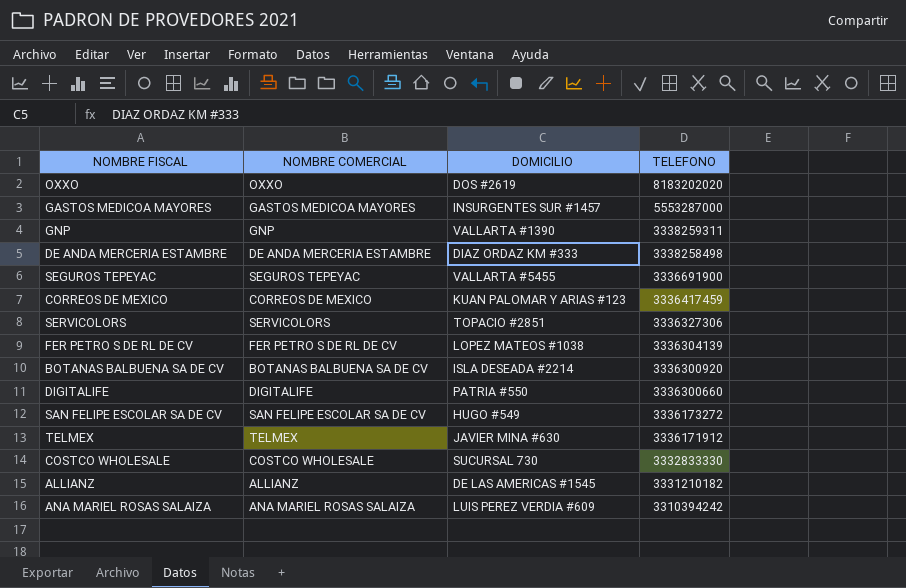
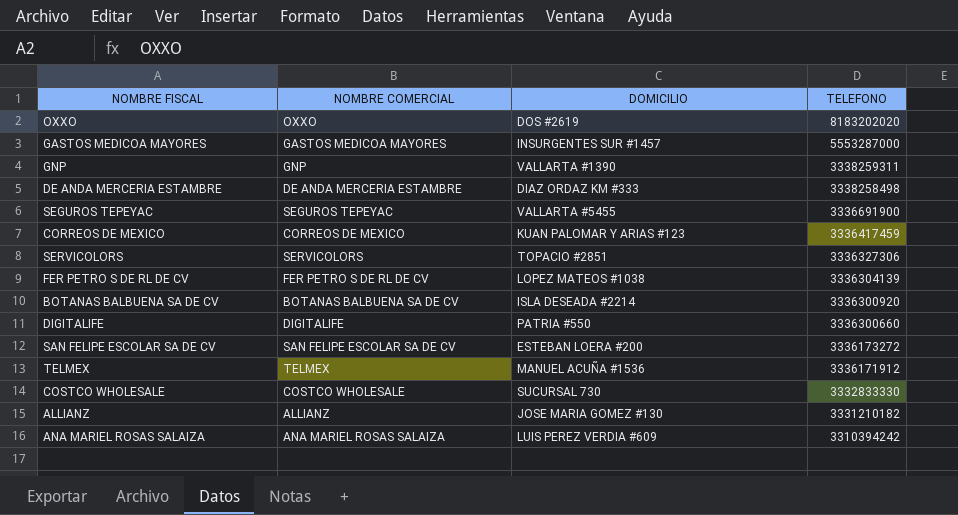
SAN FELIPE ESCOLAR SA DE CV | DOMICILIO: HUGO #549 -> ESTEBAN LOERA #200
TELMEX | DOMICILIO: JAVIER MINA #630 -> MANUEL ACUÑA #1536
ALLIANZ | DOMICILIO: DE LAS AMERICAS #1545 -> JOSE MARIA GOMEZ #130

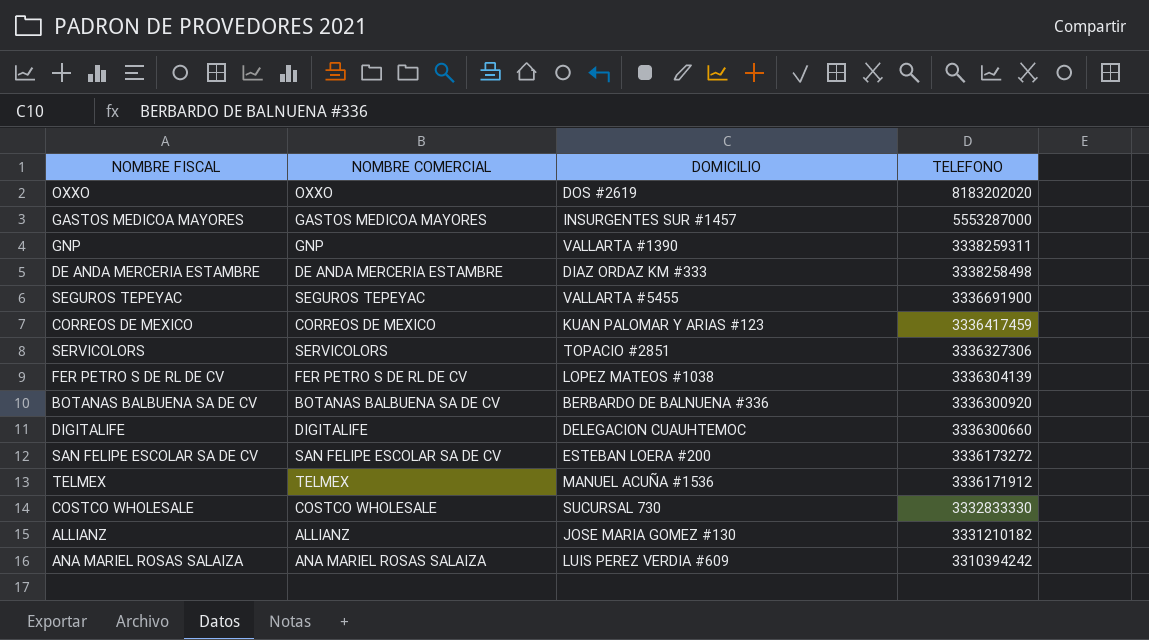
BOTANAS BALBUENA SA DE CV | DOMICILIO: ISLA DESEADA #2214 -> BERBARDO DE BALNUENA #336
DIGITALIFE | DOMICILIO: PATRIA #550 -> DELEGACION CUAUHTEMOC

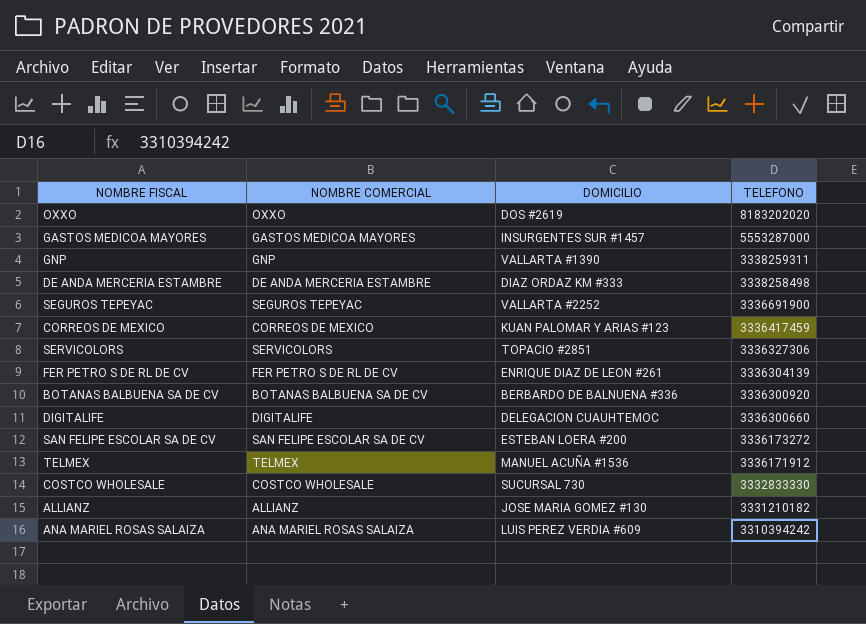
SEGUROS TEPEYAC | DOMICILIO: VALLARTA #5455 -> VALLARTA #2252
FER PETRO S DE RL DE CV | DOMICILIO: LOPEZ MATEOS #1038 -> ENRIQUE DIAZ DE LEON #261

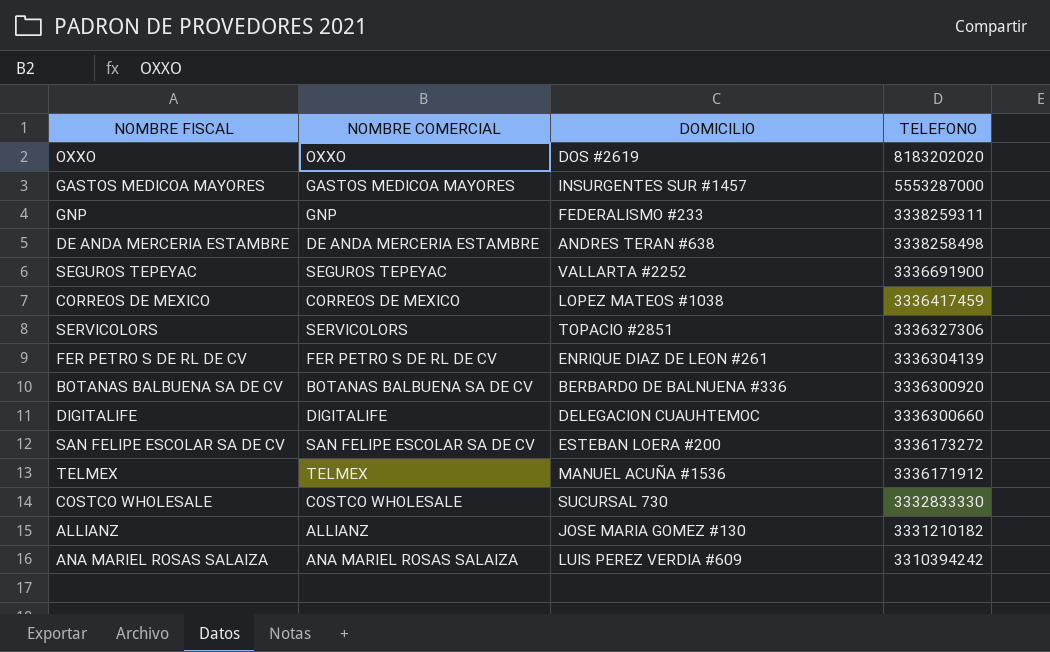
GNP | DOMICILIO: VALLARTA #1390 -> FEDERALISMO #233
DE ANDA MERCERIA ESTAMBRE | DOMICILIO: DIAZ ORDAZ KM #333 -> ANDRES TERAN #638
CORREOS DE MEXICO | DOMICILIO: KUAN PALOMAR Y ARIAS #123 -> LOPEZ MATEOS #1038

